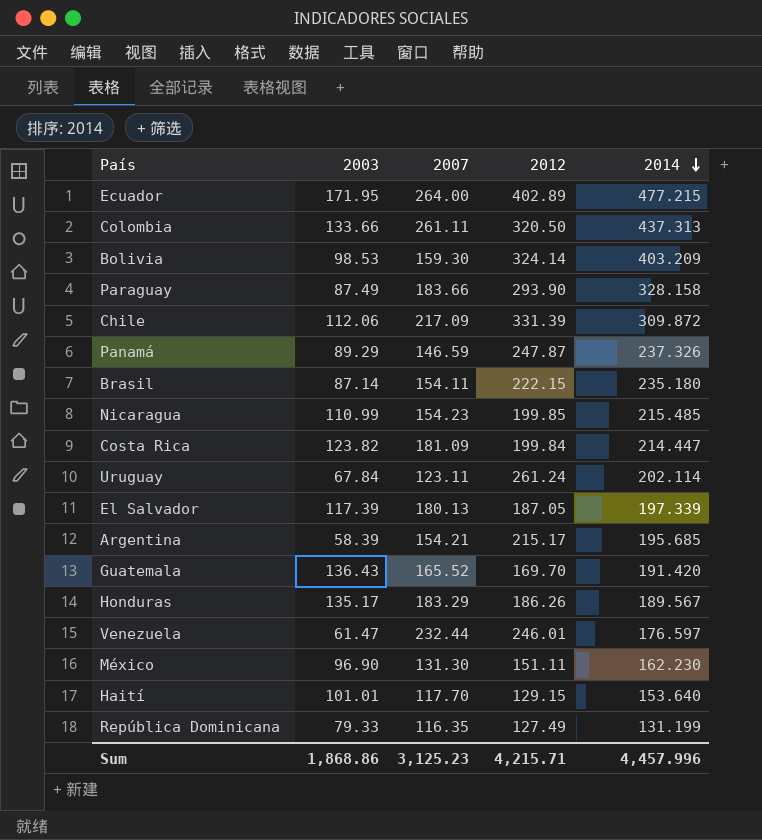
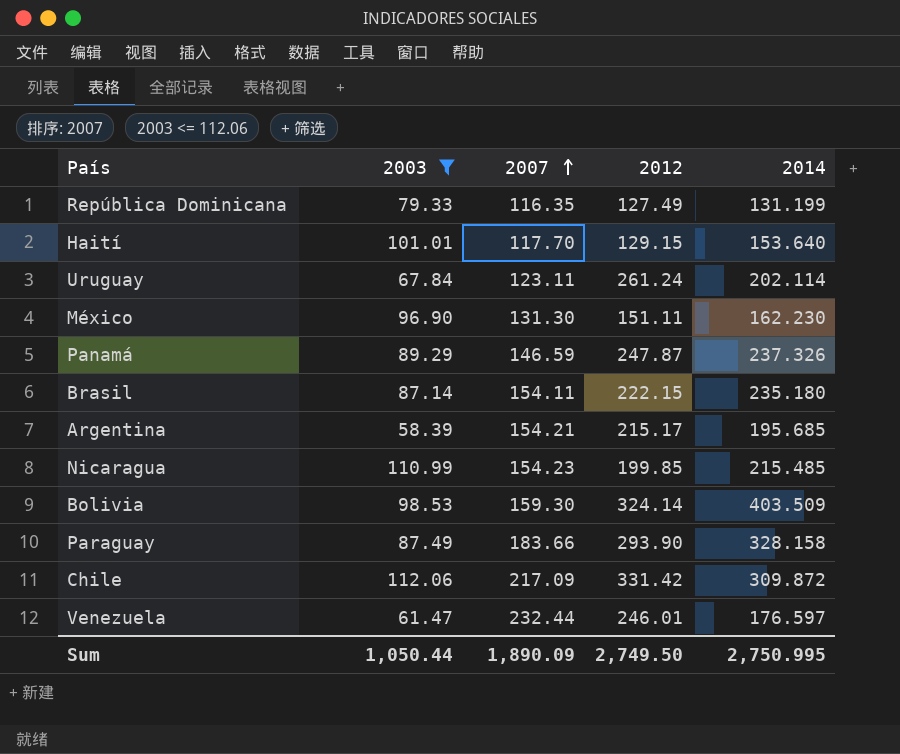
filter: none -> 2003 <= 112.06
row order: 2014 descending -> 2007 ascending
Bolivia | 2014: 403.209 -> 403.509
Chile | 2012: 331.39 -> 331.42
Sum | 2003: 1,868.86 -> 1,050.44
Sum | 2007: 3,125.23 -> 1,890.09
Sum | 2012: 4,215.71 -> 2,749.50
Sum | 2014: 4,457.996 -> 2,750.995

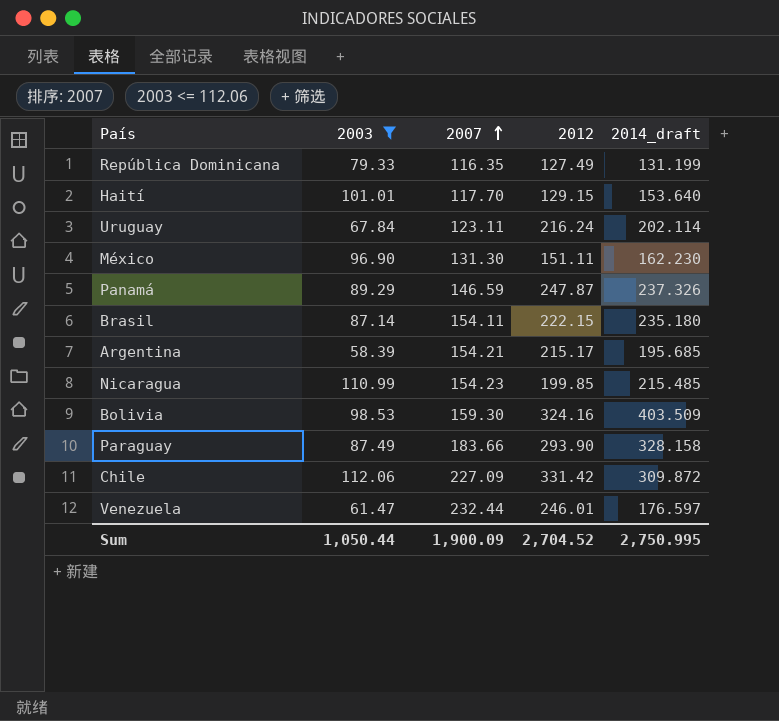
column name: 2014 -> 2014_draft
Uruguay | 2012: 261.24 -> 216.24
Bolivia | 2012: 324.14 -> 324.16
Chile | 2007: 217.09 -> 227.09
Sum | 2007: 1,890.09 -> 1,900.09
Sum | 2012: 2,749.50 -> 2,704.52

